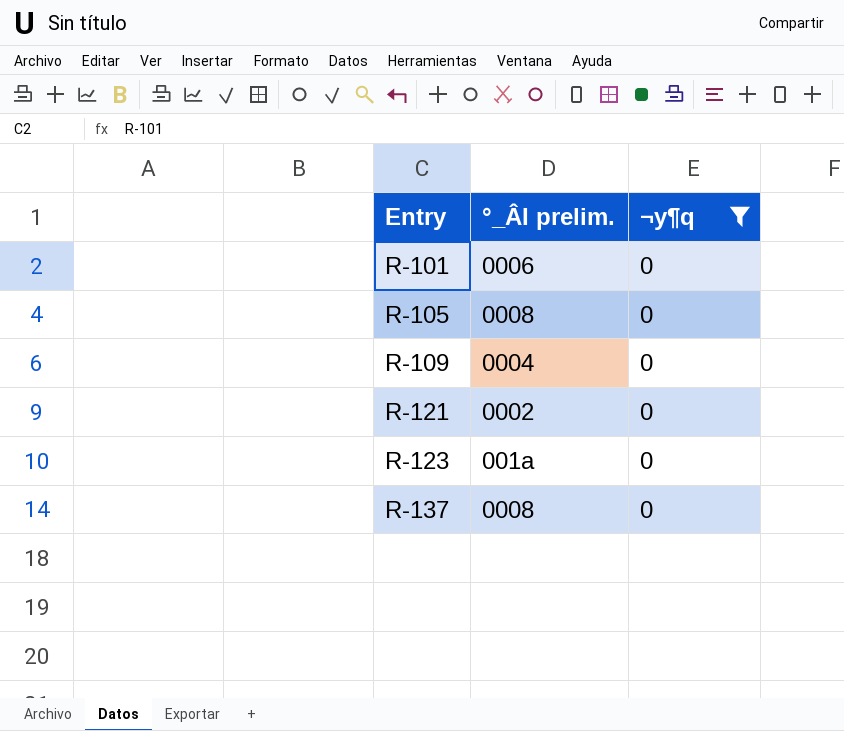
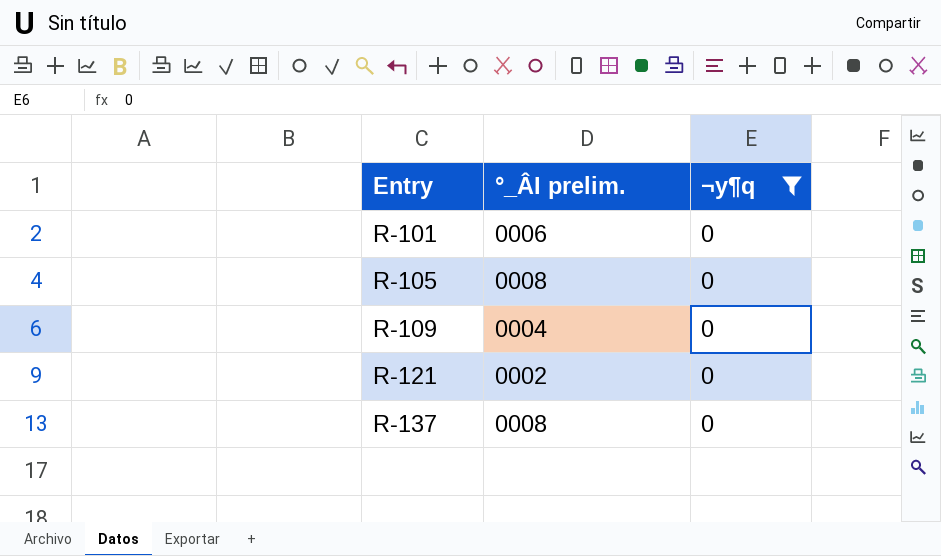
row R-123: 001a | 0 -> none

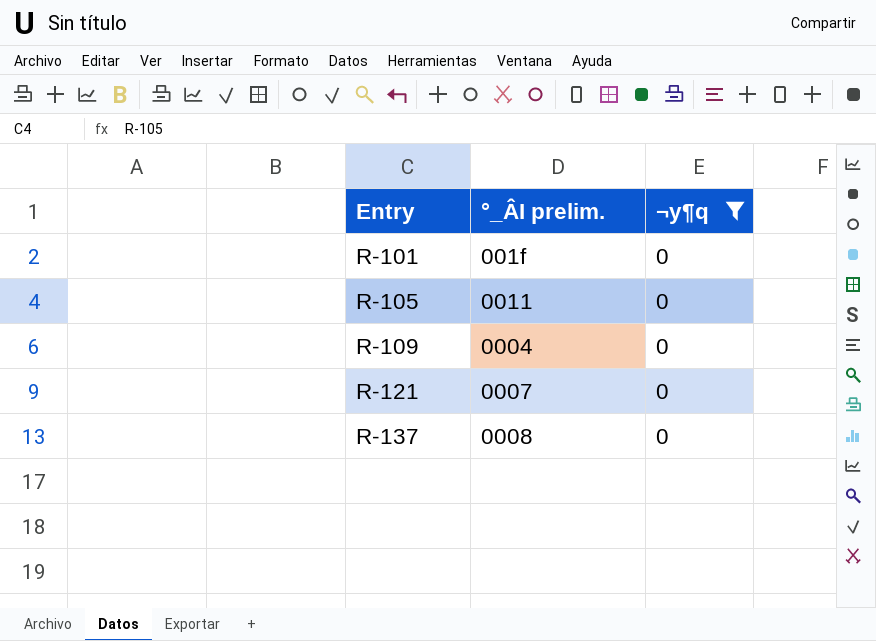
R-101 | °_ÂI prelim.: 0006 -> 001f
R-105 | °_ÂI prelim.: 0008 -> 0011
R-121 | °_ÂI prelim.: 0002 -> 0007

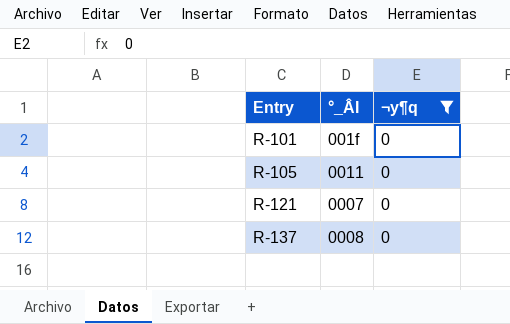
column name: °_ÂI prelim. -> °_ÂI
row R-109: 0004 | 0 -> none

